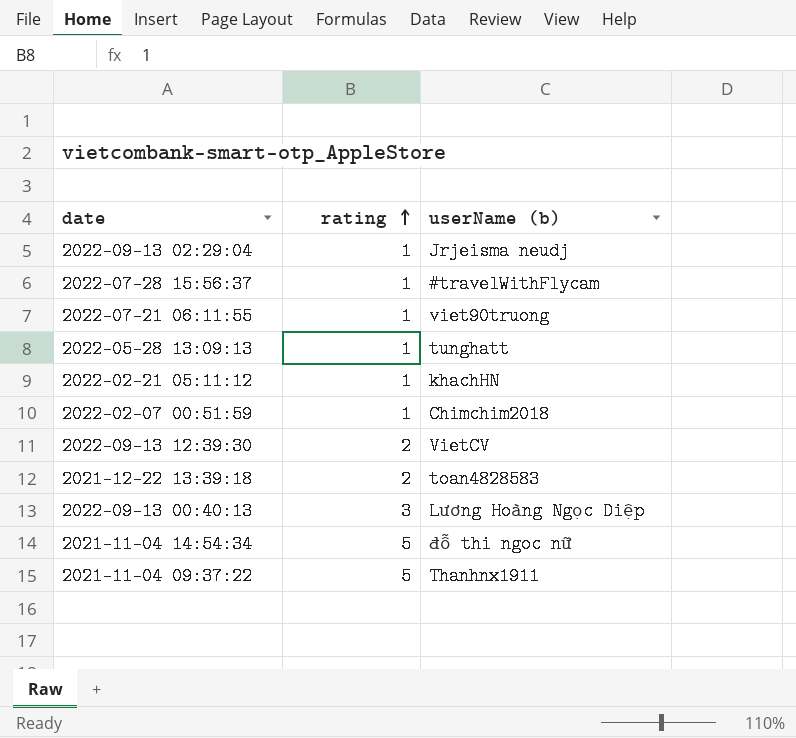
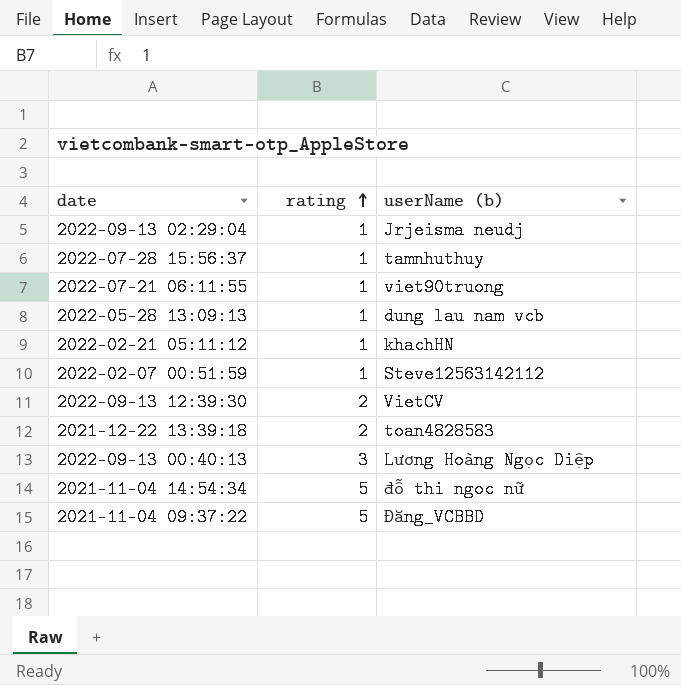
2022-07-28 15:56:37 | userName (b): #travelWithFlycam -> tamnhuthuy
2022-05-28 13:09:13 | userName (b): tunghatt -> dung lau nam vcb
2022-02-07 00:51:59 | userName (b): Chimchim2018 -> Steve12563142112
2021-11-04 09:37:22 | userName (b): Thanhnx1911 -> Đăng_VCBBD

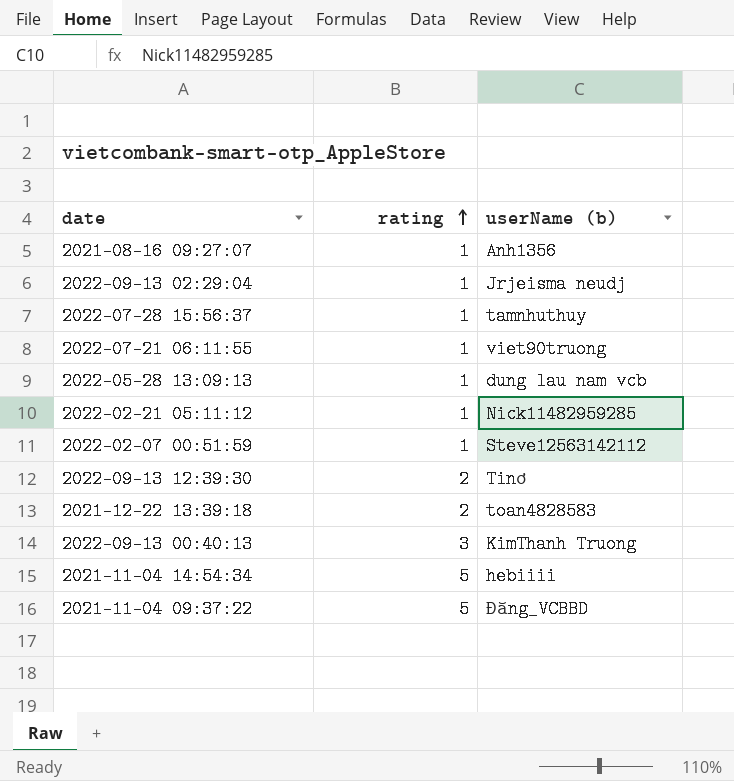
row 2021-08-16 09:27:07: none -> 1 | Anh1356
2022-02-21 05:11:12 | userName (b): khachHN -> Nick11482959285
2022-09-13 12:39:30 | userName (b): VietCV -> Tinơ
2022-09-13 00:40:13 | userName (b): Lương Hoàng Ngọc Diệp -> KimThanh Truong
2021-11-04 14:54:34 | userName (b): đỗ thi ngoc nữ -> hebiiii

